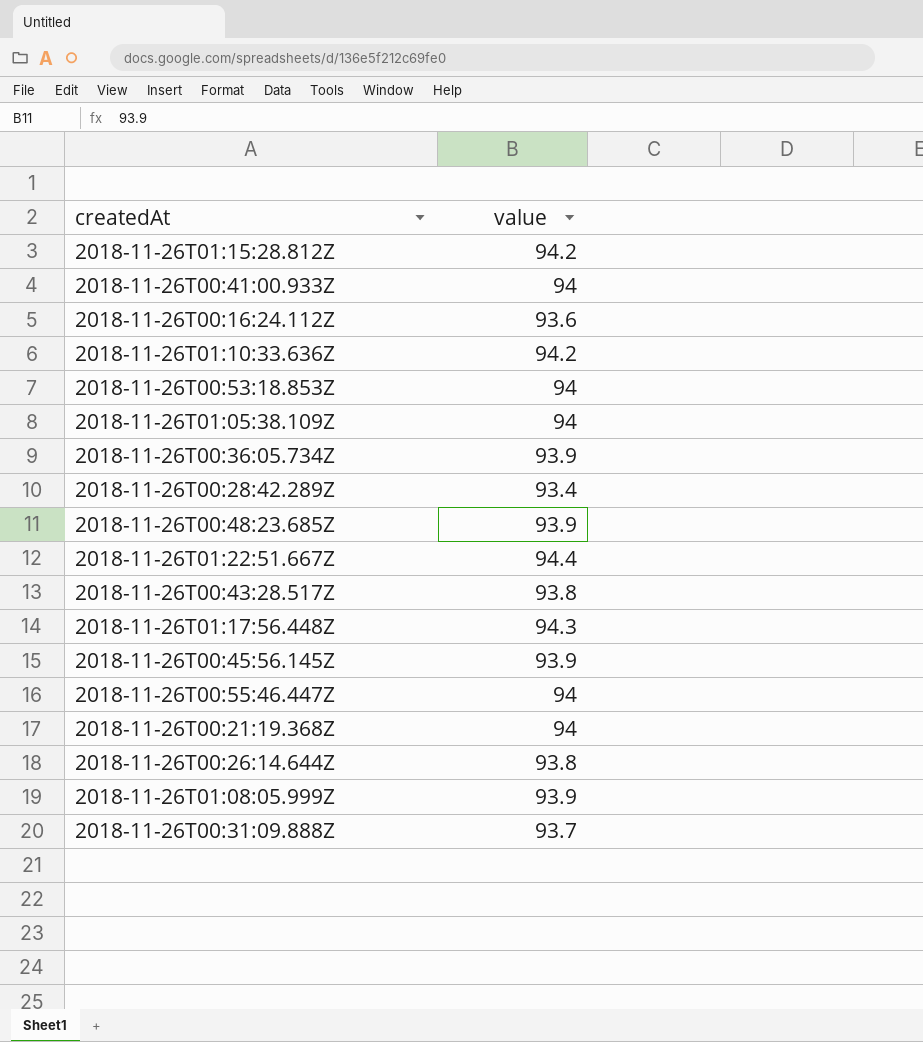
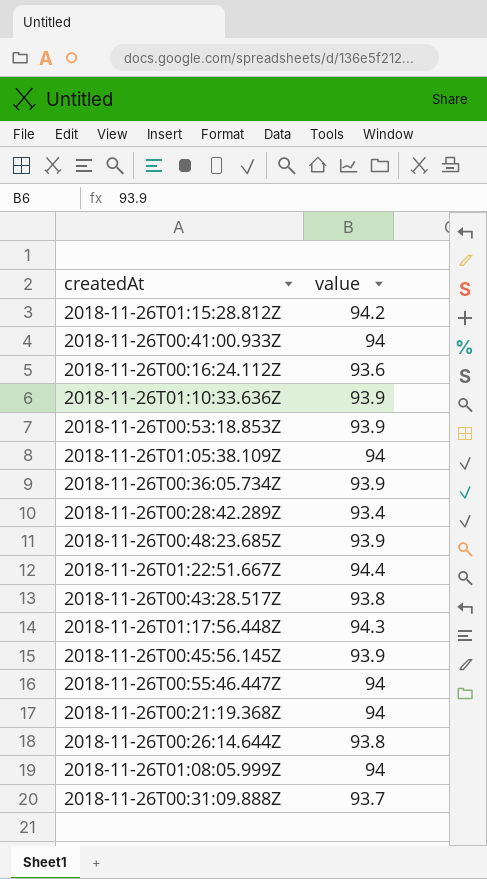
2018-11-26T01:10:33.636Z | value: 94.2 -> 93.9
2018-11-26T00:53:18.853Z | value: 94 -> 93.9
2018-11-26T01:08:05.999Z | value: 93.9 -> 94

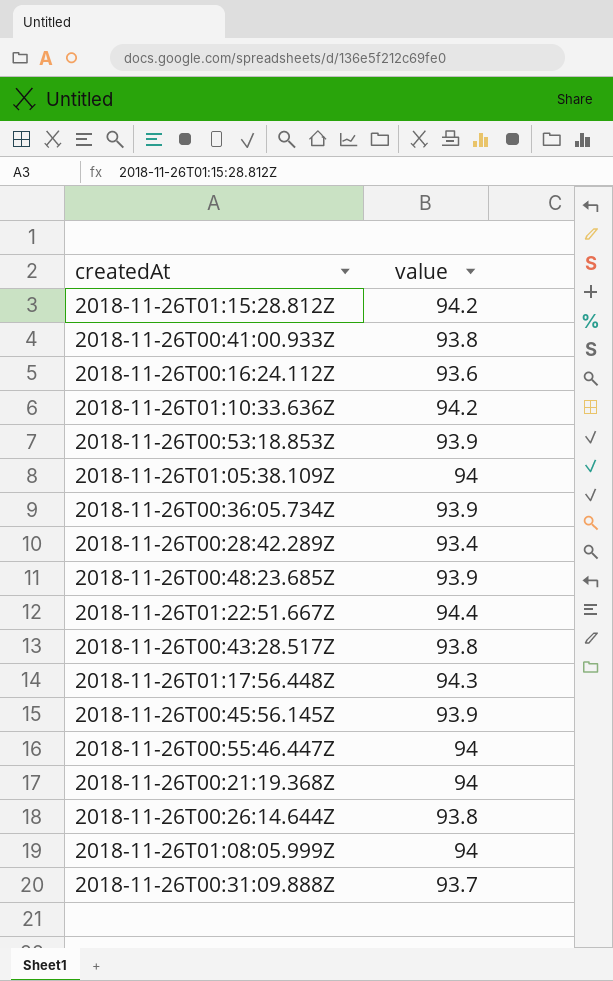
2018-11-26T00:41:00.933Z | value: 94 -> 93.8
2018-11-26T01:10:33.636Z | value: 93.9 -> 94.2

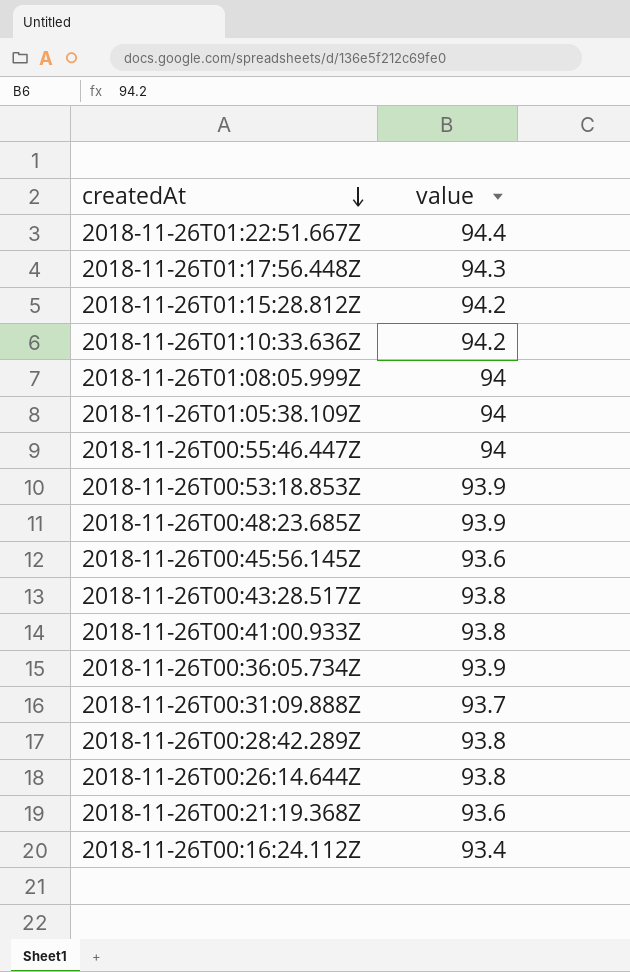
row order: none -> createdAt descending
2018-11-26T00:45:56.145Z | value: 93.9 -> 93.6
2018-11-26T00:28:42.289Z | value: 93.4 -> 93.8
2018-11-26T00:21:19.368Z | value: 94 -> 93.6
2018-11-26T00:16:24.112Z | value: 93.6 -> 93.4

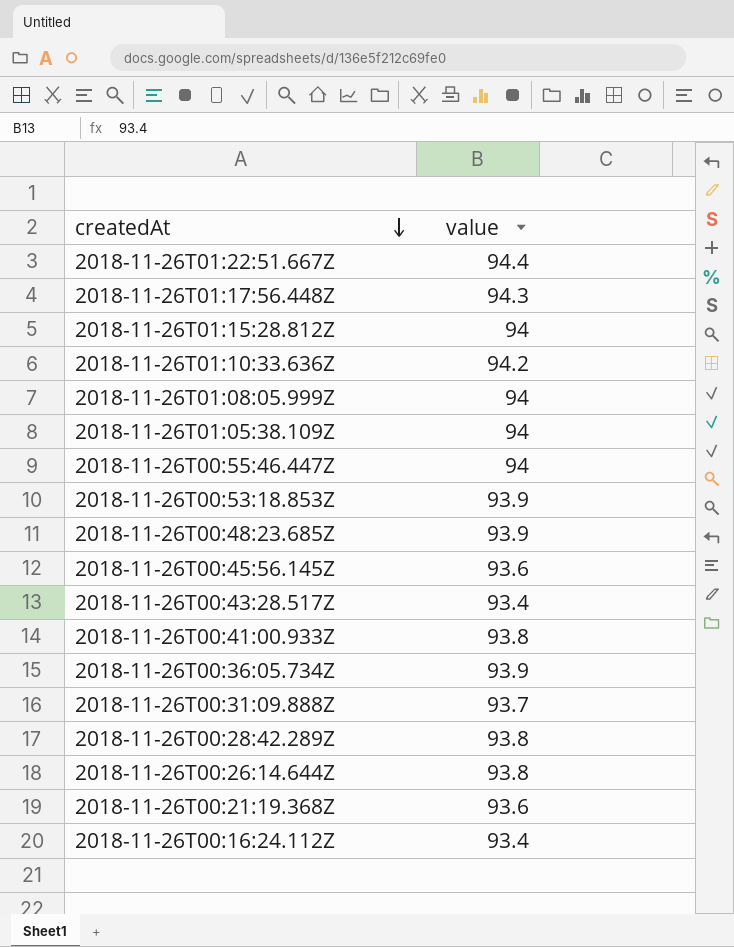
2018-11-26T01:15:28.812Z | value: 94.2 -> 94
2018-11-26T00:43:28.517Z | value: 93.8 -> 93.4

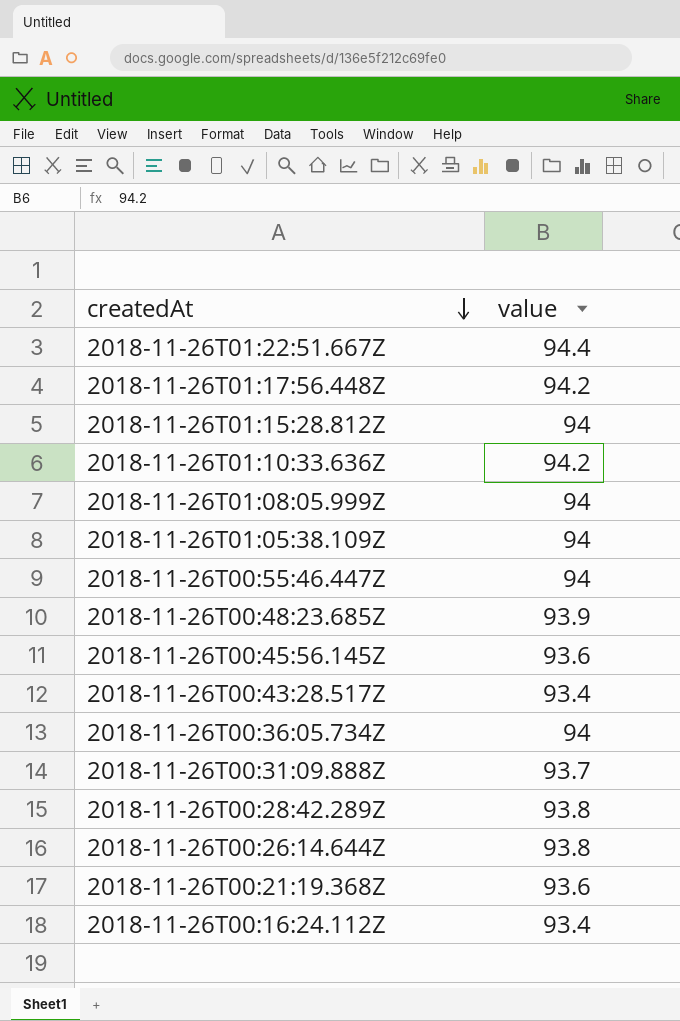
row 2018-11-26T00:53:18.853Z: 93.9 -> none
row 2018-11-26T00:41:00.933Z: 93.8 -> none
2018-11-26T01:17:56.448Z | value: 94.3 -> 94.2
2018-11-26T00:36:05.734Z | value: 93.9 -> 94

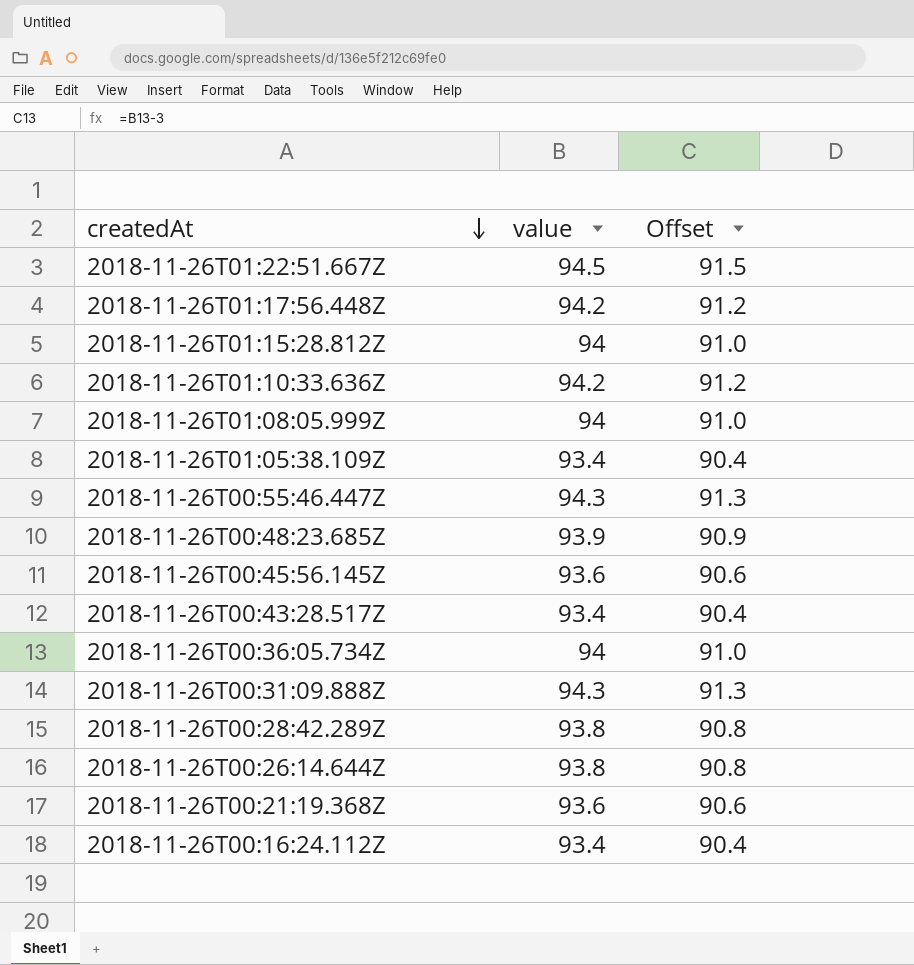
column Offset | formula: none -> [value] - 3
2018-11-26T01:22:51.667Z | value: 94.4 -> 94.5
2018-11-26T01:05:38.109Z | value: 94 -> 93.4
2018-11-26T00:55:46.447Z | value: 94 -> 94.3
2018-11-26T00:31:09.888Z | value: 93.7 -> 94.3

